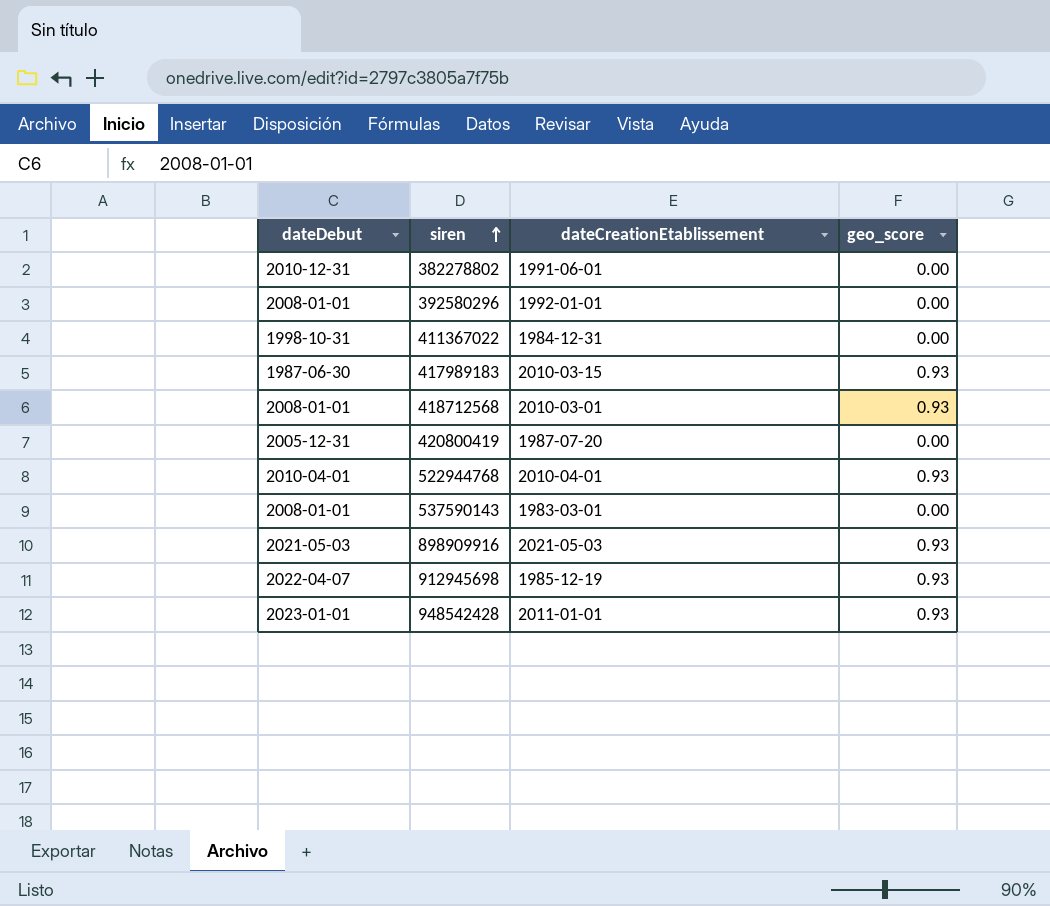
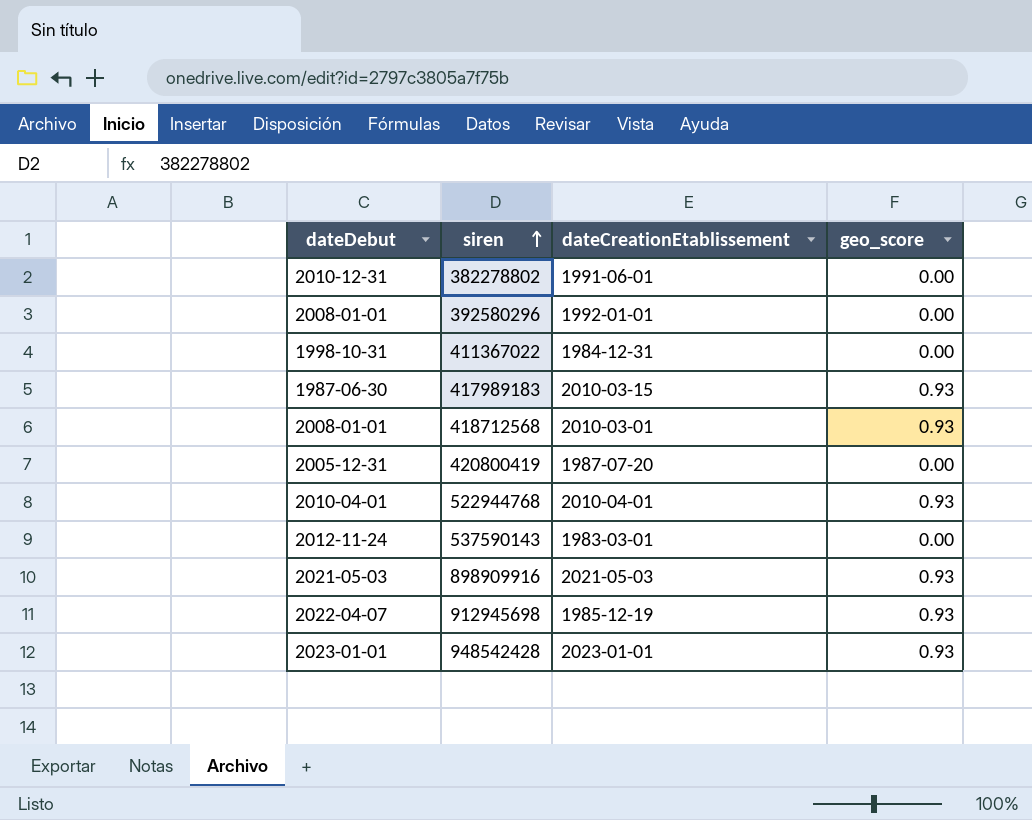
537590143 | dateDebut: 2008-01-01 -> 2012-11-24
948542428 | dateCreationEtablissement: 2011-01-01 -> 2023-01-01

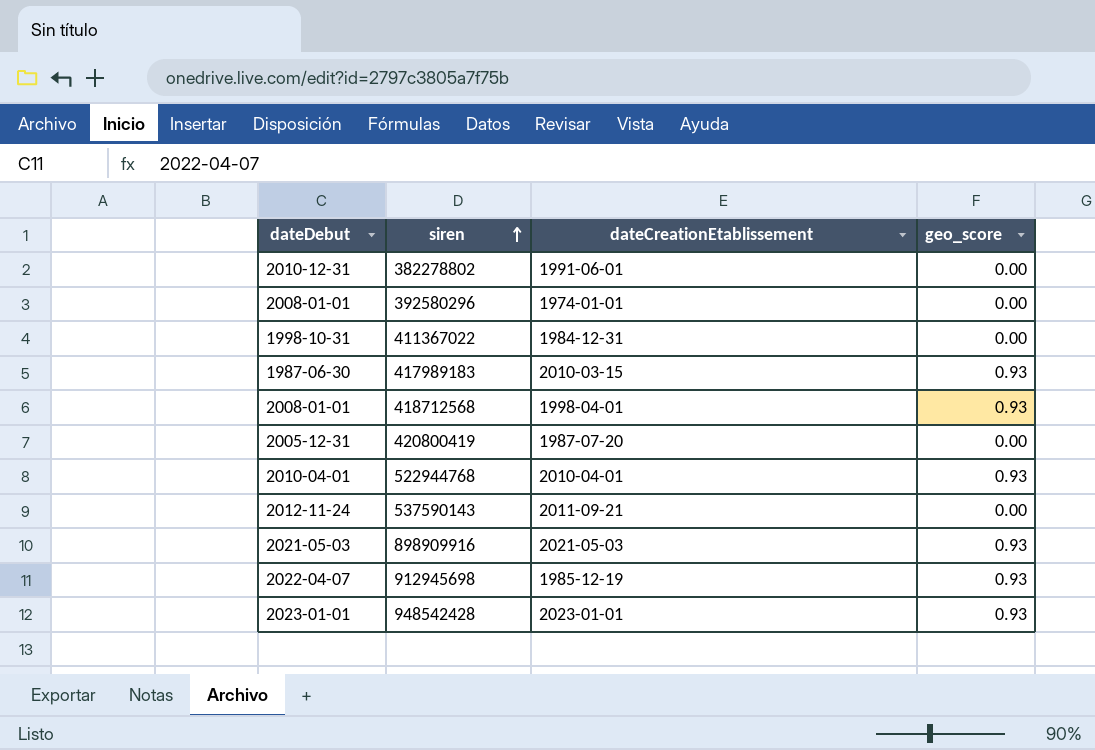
392580296 | dateCreationEtablissement: 1992-01-01 -> 1974-01-01
418712568 | dateCreationEtablissement: 2010-03-01 -> 1998-04-01
537590143 | dateCreationEtablissement: 1983-03-01 -> 2011-09-21

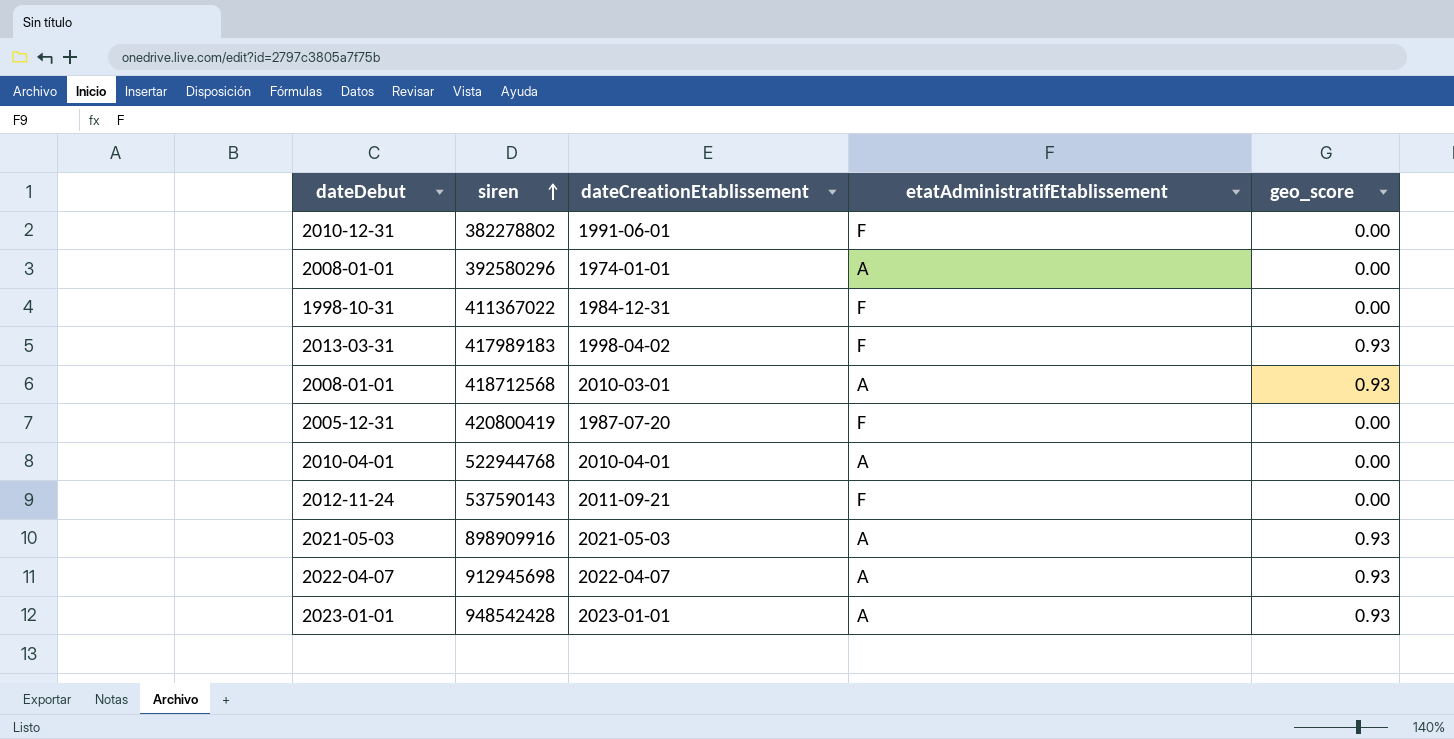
column etatAdministratifEtablissement | position: none -> 4
417989183 | dateDebut: 1987-06-30 -> 2013-03-31
417989183 | dateCreationEtablissement: 2010-03-15 -> 1998-04-02
418712568 | dateCreationEtablissement: 1998-04-01 -> 2010-03-01
522944768 | geo_score: 0.93 -> 0.00
912945698 | dateCreationEtablissement: 1985-12-19 -> 2022-04-07

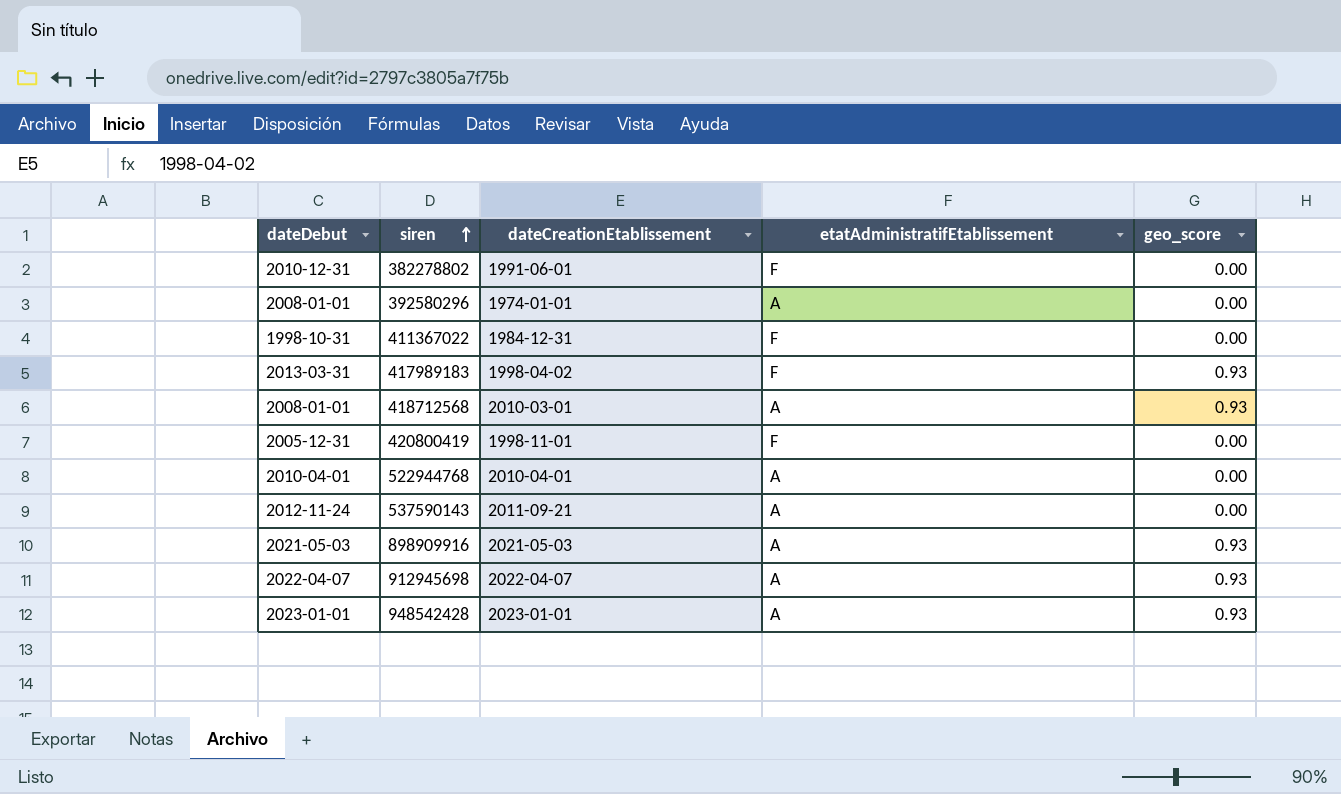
420800419 | dateCreationEtablissement: 1987-07-20 -> 1998-11-01
537590143 | etatAdministratifEtablissement: F -> A

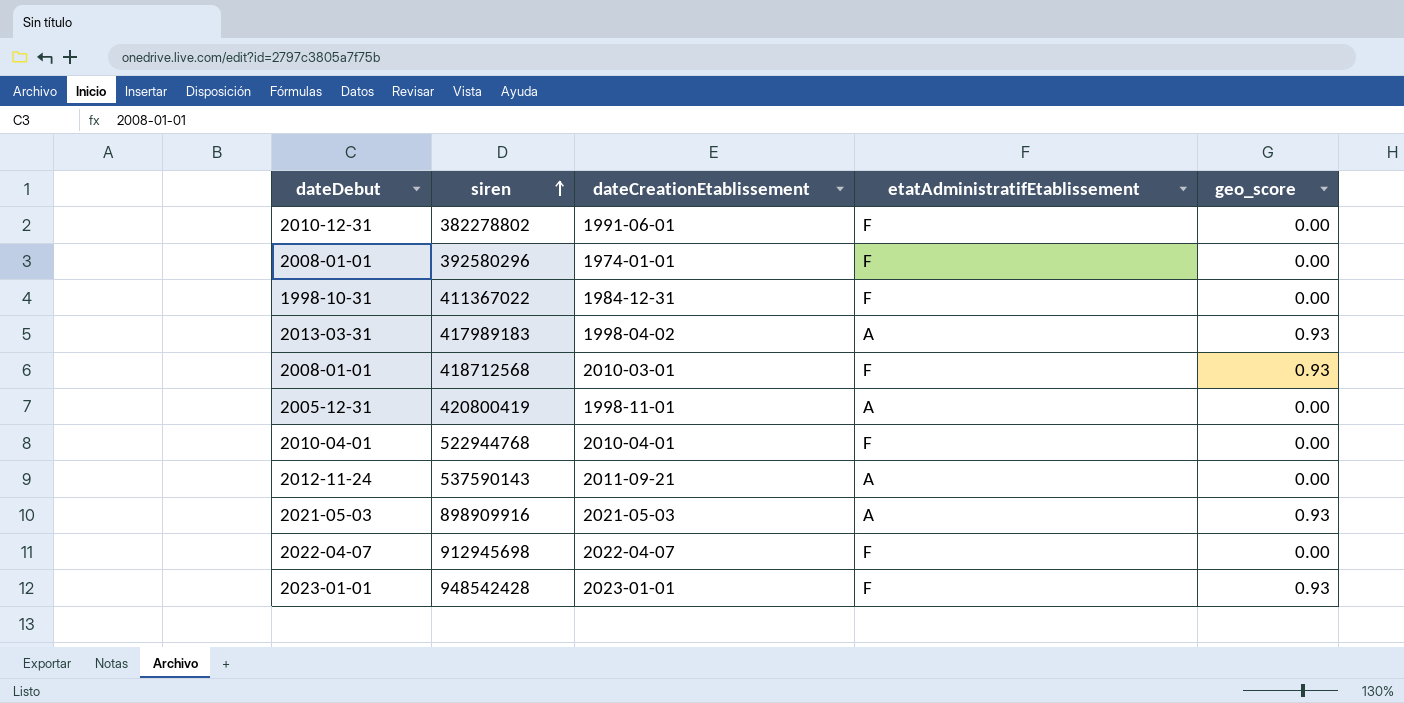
392580296 | etatAdministratifEtablissement: A -> F
417989183 | etatAdministratifEtablissement: F -> A
418712568 | etatAdministratifEtablissement: A -> F
420800419 | etatAdministratifEtablissement: F -> A
522944768 | etatAdministratifEtablissement: A -> F
912945698 | etatAdministratifEtablissement: A -> F
912945698 | geo_score: 0.93 -> 0.00
948542428 | etatAdministratifEtablissement: A -> F

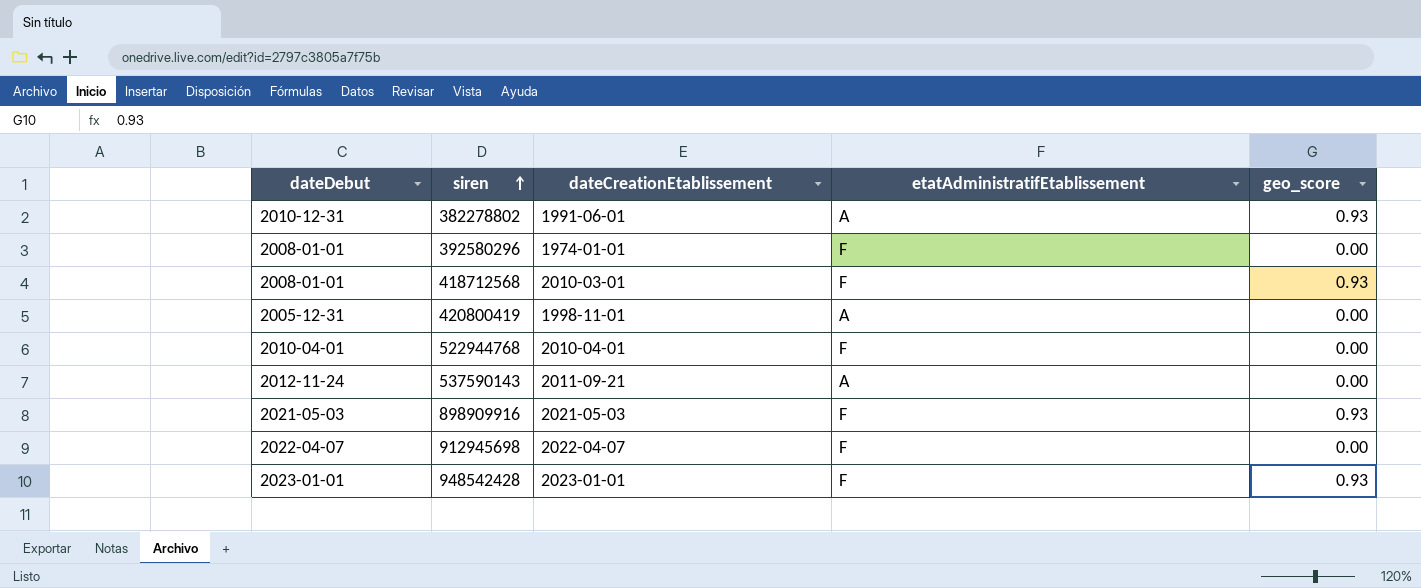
row 411367022: 1998-10-31 | 1984-12-31 | F | 0.00 -> none
row 417989183: 2013-03-31 | 1998-04-02 | A | 0.93 -> none
382278802 | etatAdministratifEtablissement: F -> A
382278802 | geo_score: 0.00 -> 0.93
898909916 | etatAdministratifEtablissement: A -> F

